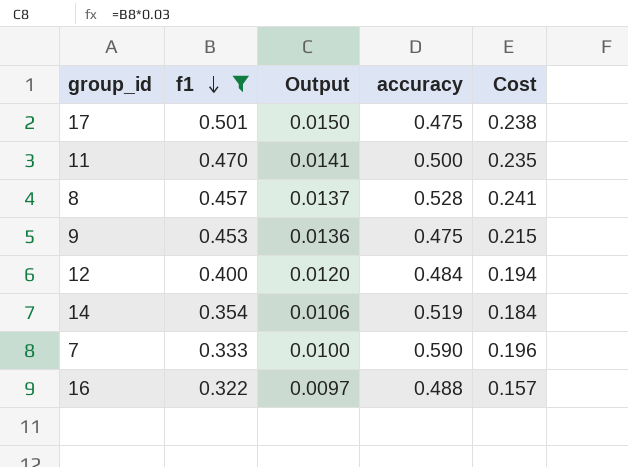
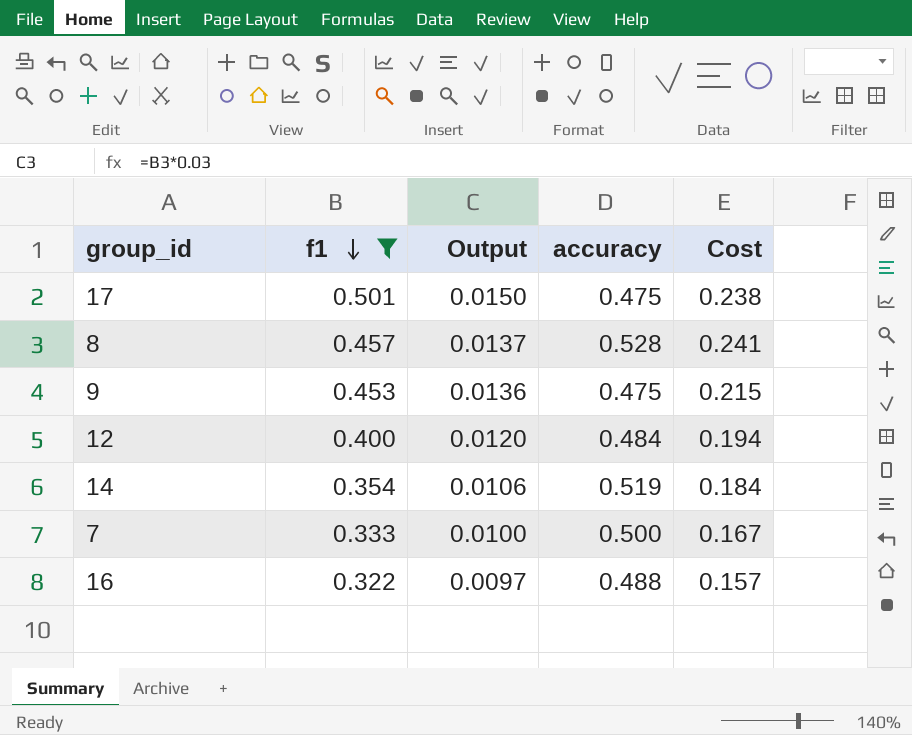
row 11: 0.470 | 0.0141 | 0.500 | 0.235 -> none
7 | accuracy: 0.590 -> 0.500
7 | Cost: 0.196 -> 0.167

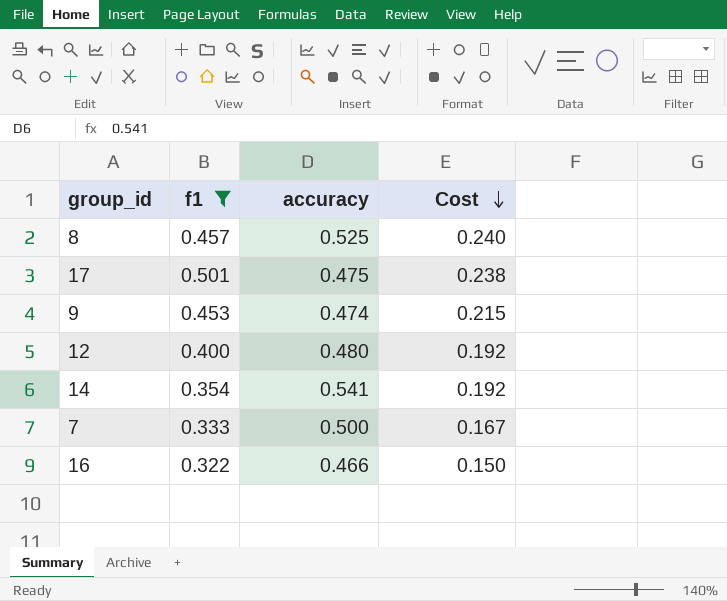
row order: f1 descending -> Cost descending
column Output | formula: [f1] * 0.03 -> none
8 | accuracy: 0.528 -> 0.525
8 | Cost: 0.241 -> 0.240
9 | accuracy: 0.475 -> 0.474
12 | accuracy: 0.484 -> 0.480
12 | Cost: 0.194 -> 0.192
14 | accuracy: 0.519 -> 0.541
14 | Cost: 0.184 -> 0.192
16 | accuracy: 0.488 -> 0.466
16 | Cost: 0.157 -> 0.150

